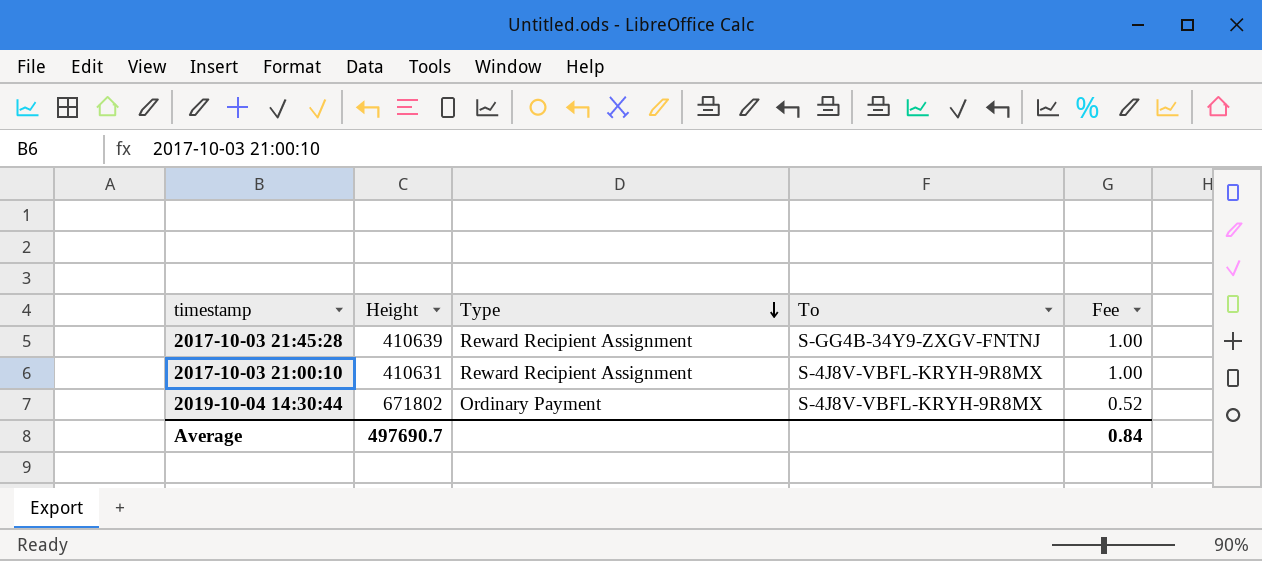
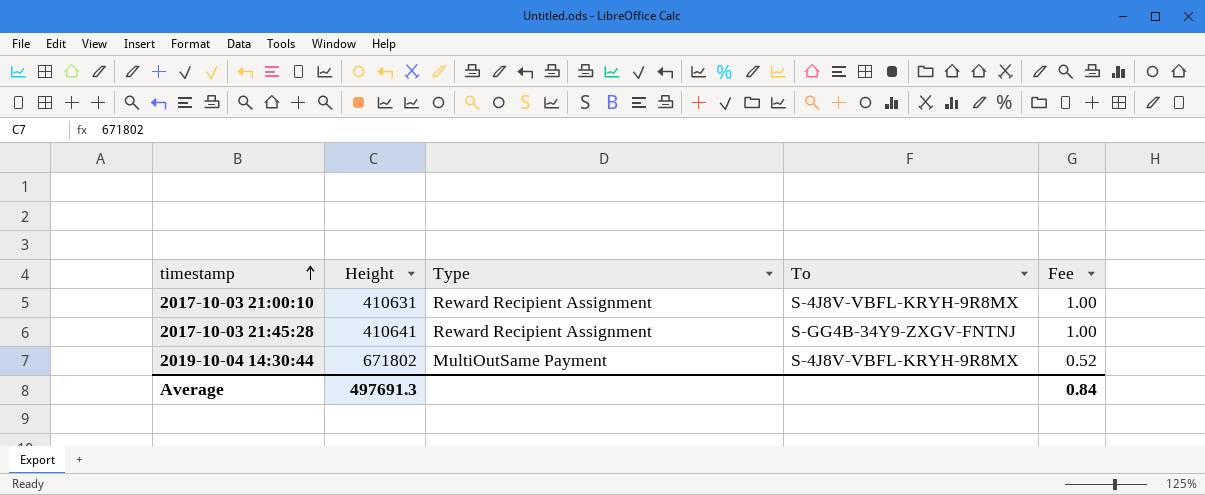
row order: Type descending -> timestamp ascending
2017-10-03 21:45:28 | Height: 410639 -> 410641
2019-10-04 14:30:44 | Type: Ordinary Payment -> MultiOutSame Payment
Average | Height: 497690.7 -> 497691.3

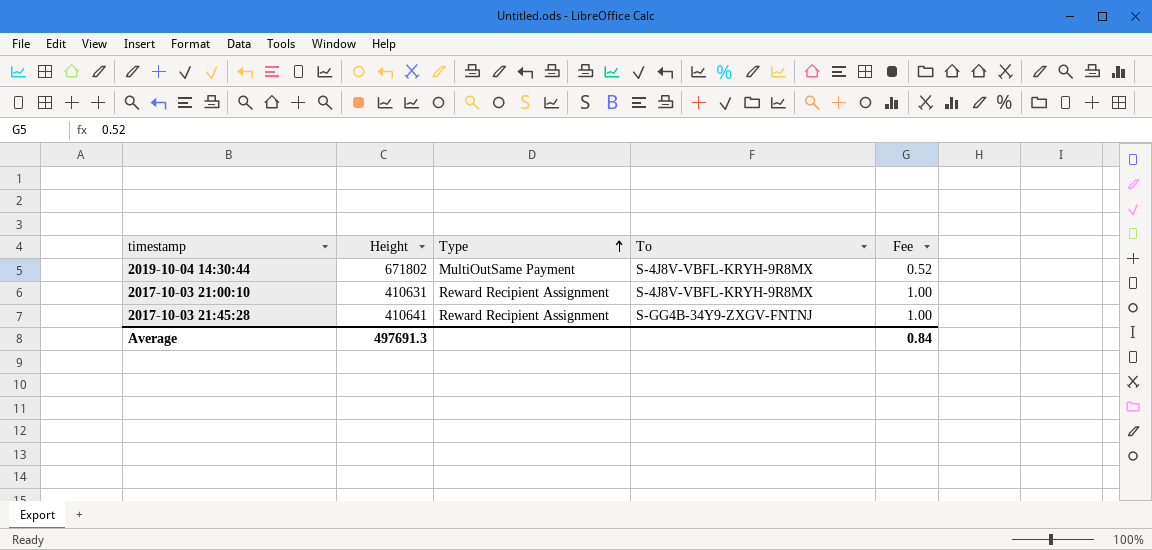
row order: timestamp ascending -> Type ascending

